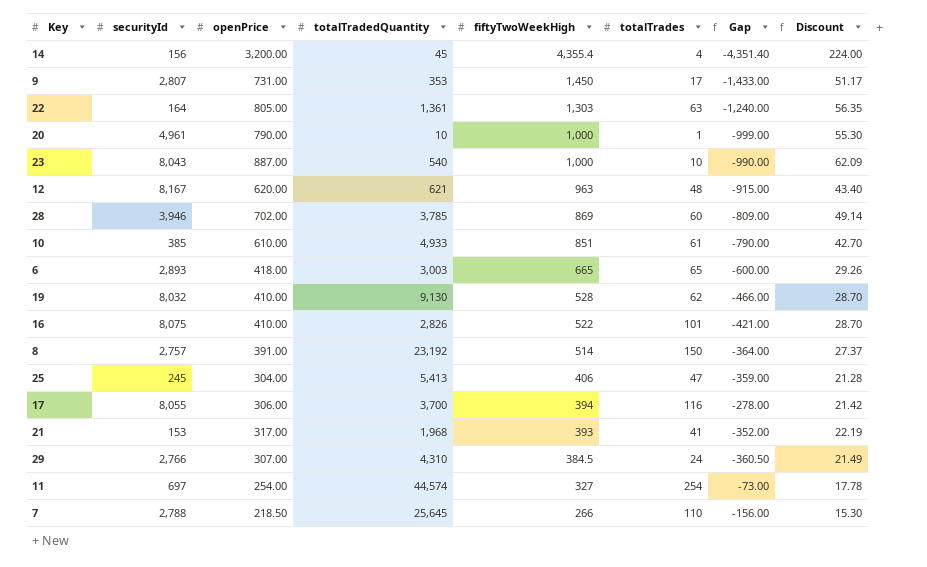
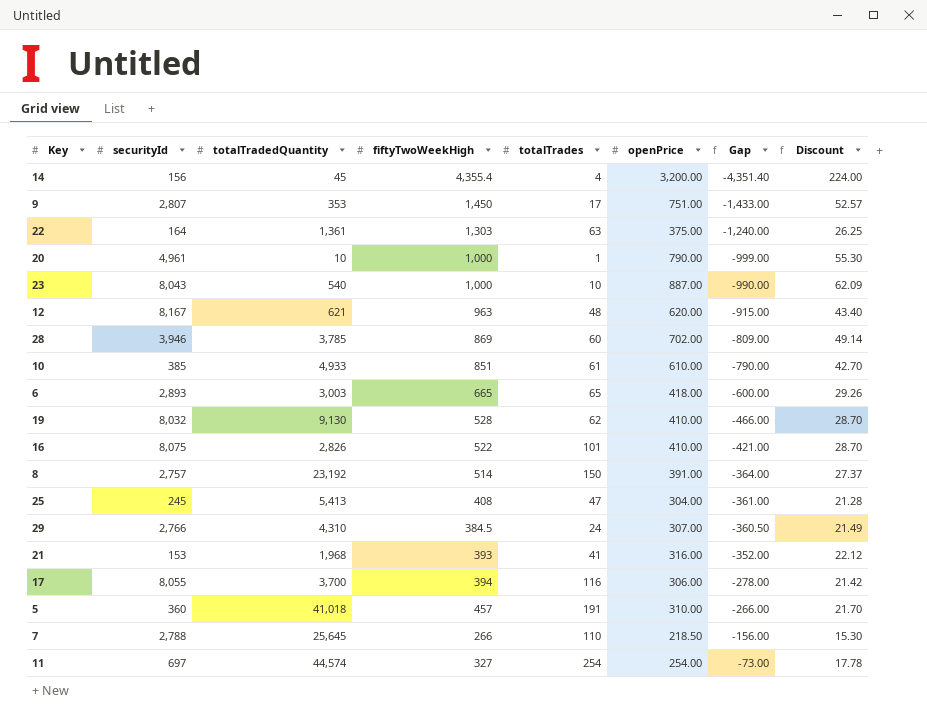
row order: fiftyTwoWeekHigh descending -> Gap ascending
column openPrice | position: 3 -> 6
9 | openPrice: 731.00 -> 751.00
9 | Discount: 51.17 -> 52.57
22 | openPrice: 805.00 -> 375.00
22 | Discount: 56.35 -> 26.25
25 | fiftyTwoWeekHigh: 406 -> 408
25 | Gap: -359.00 -> -361.00
21 | openPrice: 317.00 -> 316.00
21 | Discount: 22.19 -> 22.12
row 5: none -> 360 | 41,018 | 457 | 191 | 310.00 | -266.00 | 21.70

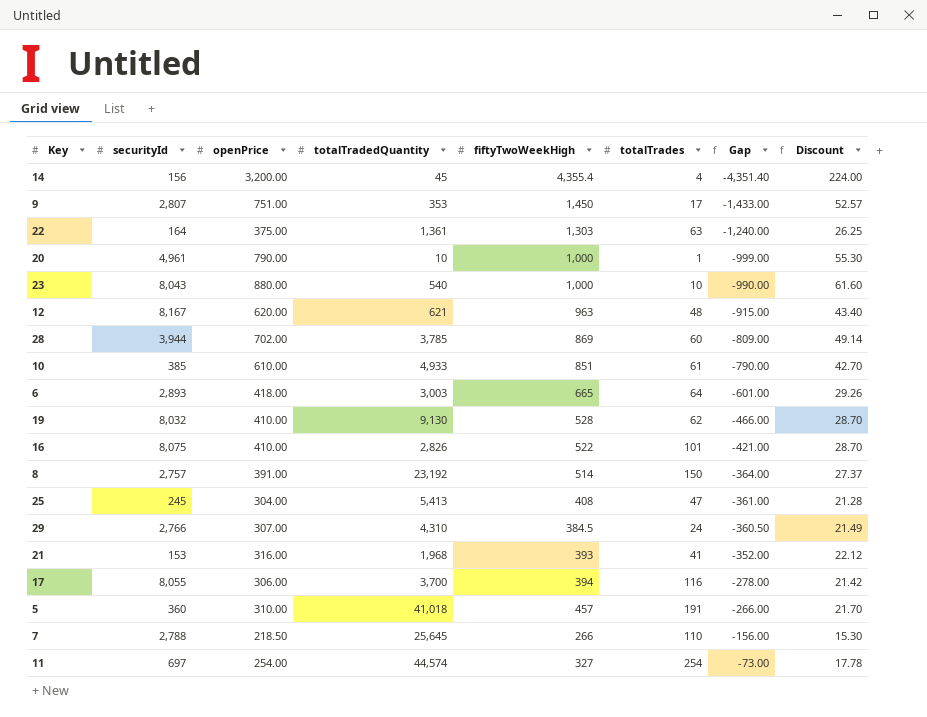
column openPrice | position: 6 -> 3
23 | openPrice: 887.00 -> 880.00
23 | Discount: 62.09 -> 61.60
28 | securityId: 3,946 -> 3,944
6 | totalTrades: 65 -> 64
6 | Gap: -600.00 -> -601.00

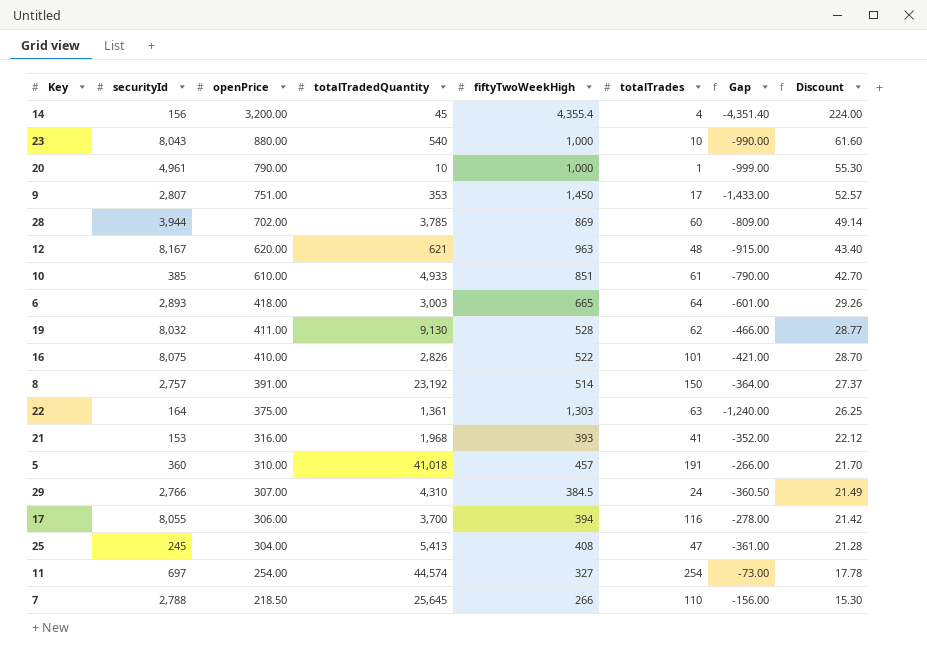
row order: Gap ascending -> openPrice descending
19 | openPrice: 410.00 -> 411.00
19 | Discount: 28.70 -> 28.77

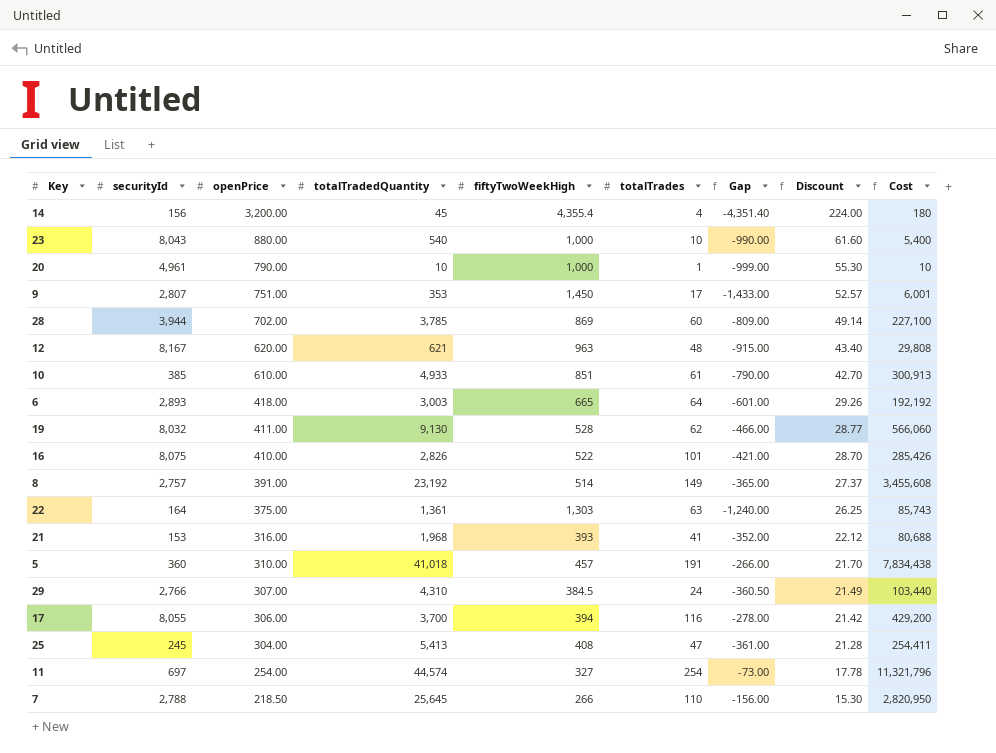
column Cost | formula: none -> [totalTradedQuantity] * [totalTrades]
8 | totalTrades: 150 -> 149
8 | Gap: -364.00 -> -365.00

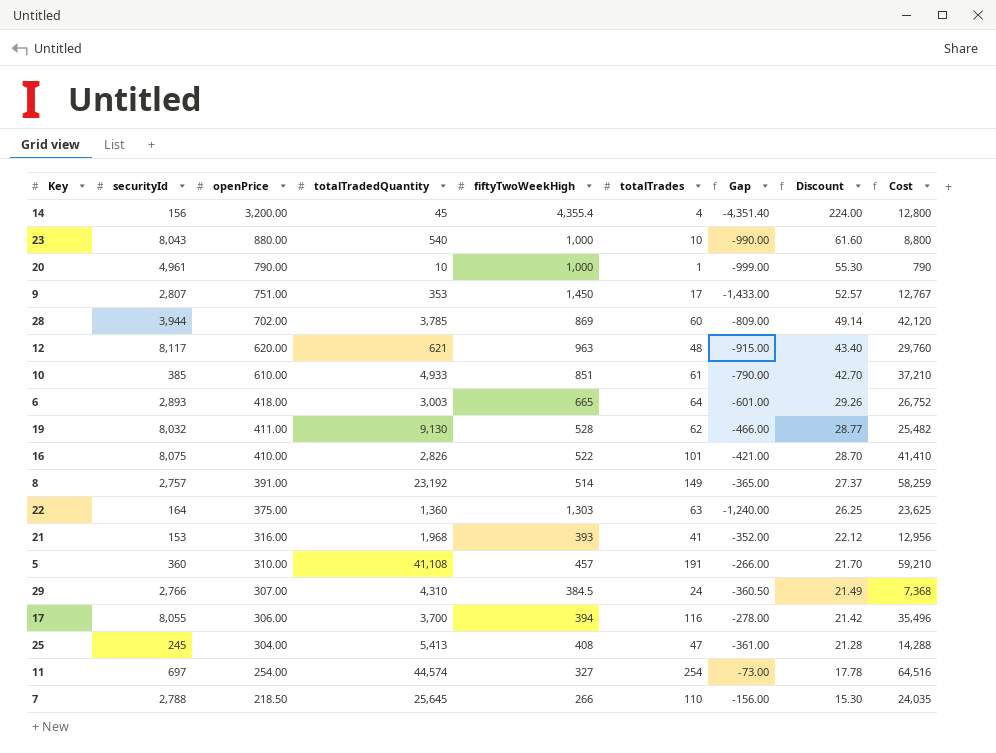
column Cost | formula: [totalTradedQuantity] * [totalTrades] -> [openPrice] * [totalTrades]
12 | securityId: 8,167 -> 8,117
22 | totalTradedQuantity: 1,361 -> 1,360
5 | totalTradedQuantity: 41,018 -> 41,108

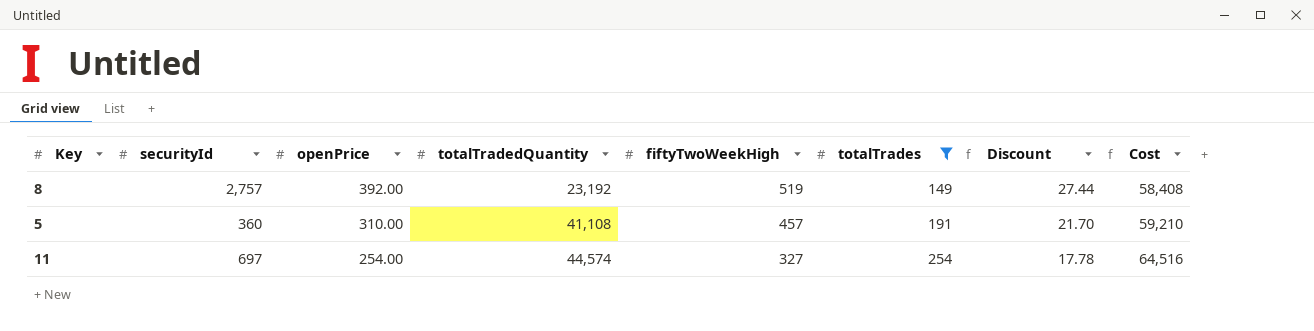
filter: none -> totalTrades >= 149
column Gap | formula: [totalTrades] - [fiftyTwoWeekHigh] -> none
8 | openPrice: 391.00 -> 392.00
8 | fiftyTwoWeekHigh: 514 -> 519
8 | Discount: 27.37 -> 27.44
8 | Cost: 58,259 -> 58,408

